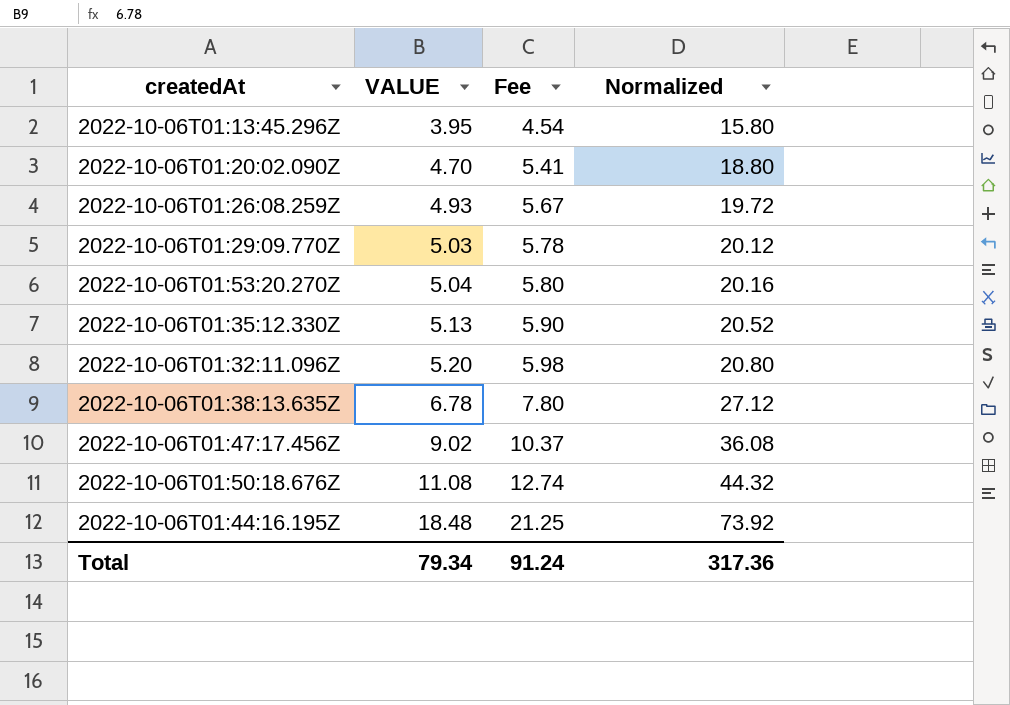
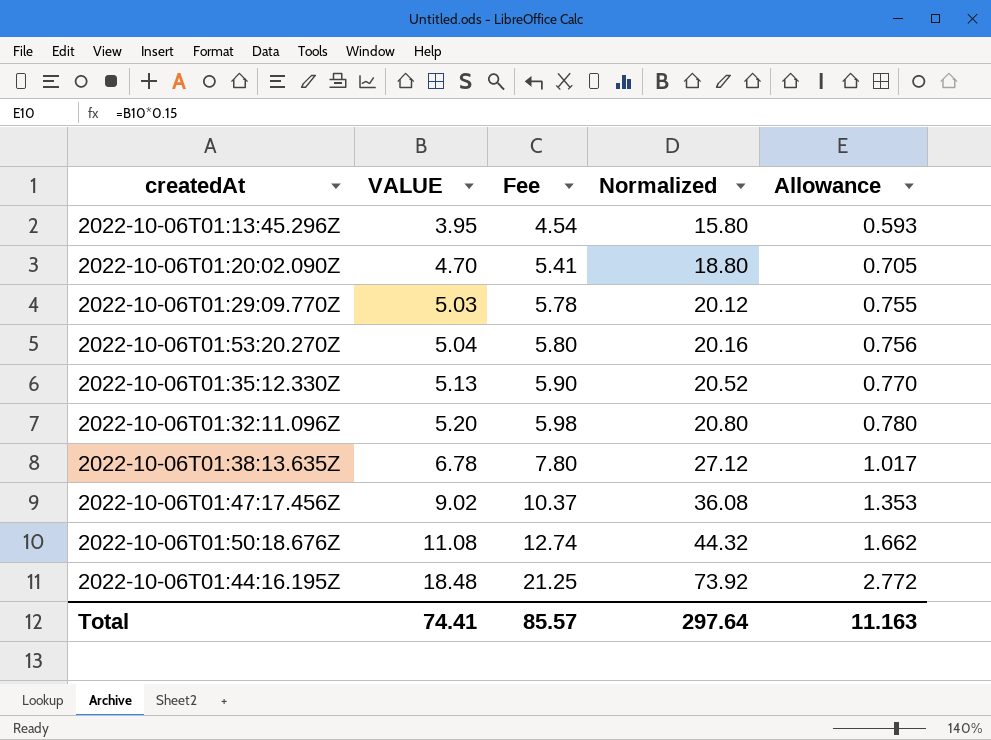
column Allowance | formula: none -> [VALUE] * 0.15
row 2022-10-06T01:26:08.259Z: 4.93 | 5.67 | 19.72 -> none
Total | VALUE: 79.34 -> 74.41
Total | Fee: 91.24 -> 85.57
Total | Normalized: 317.36 -> 297.64

